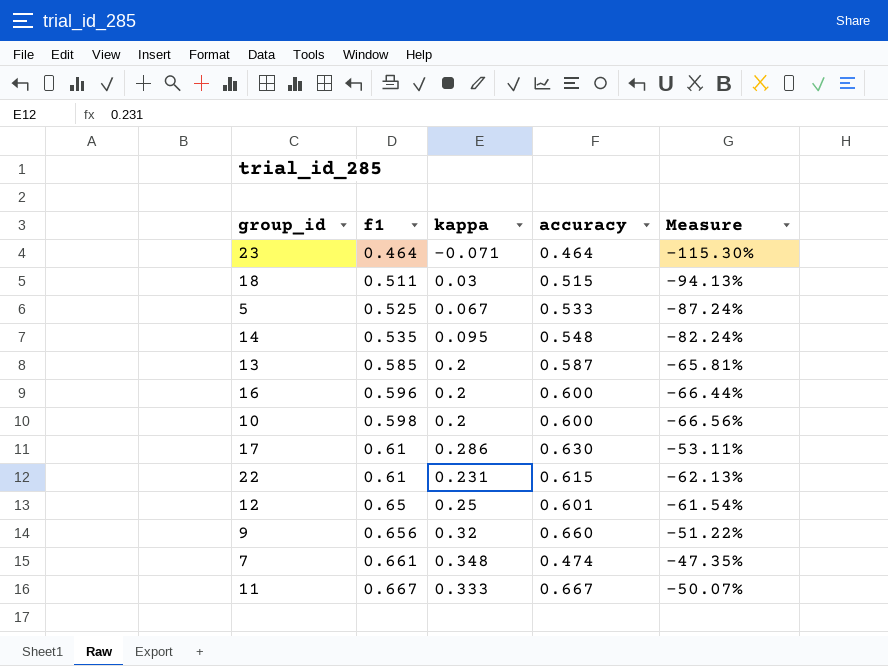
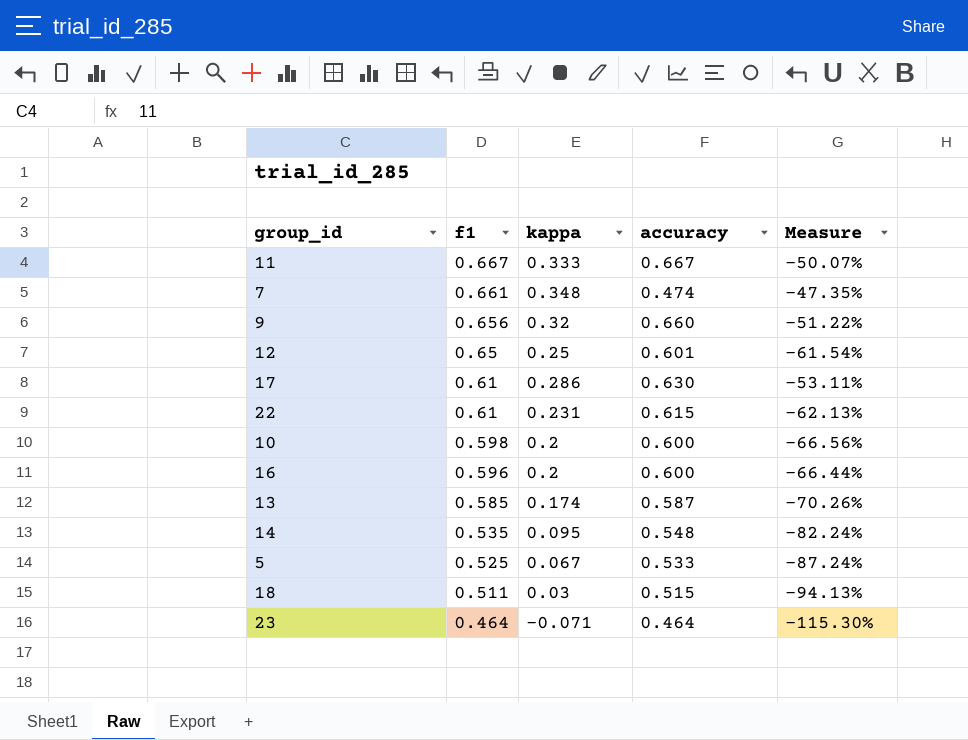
row order: f1 ascending -> f1 descending
13 | kappa: 0.2 -> 0.174
13 | Measure: -65.81% -> -70.26%

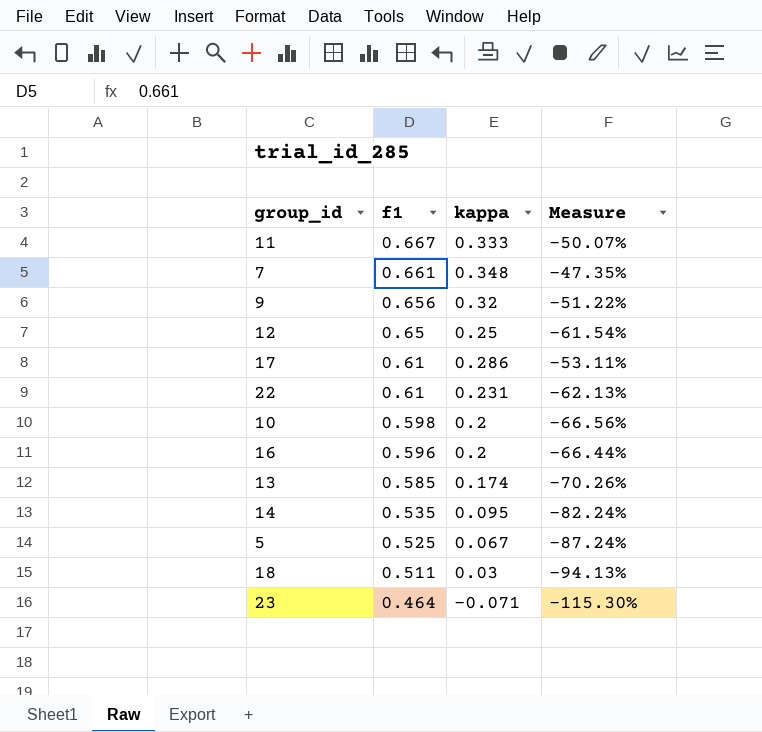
column accuracy | position: 4 -> none

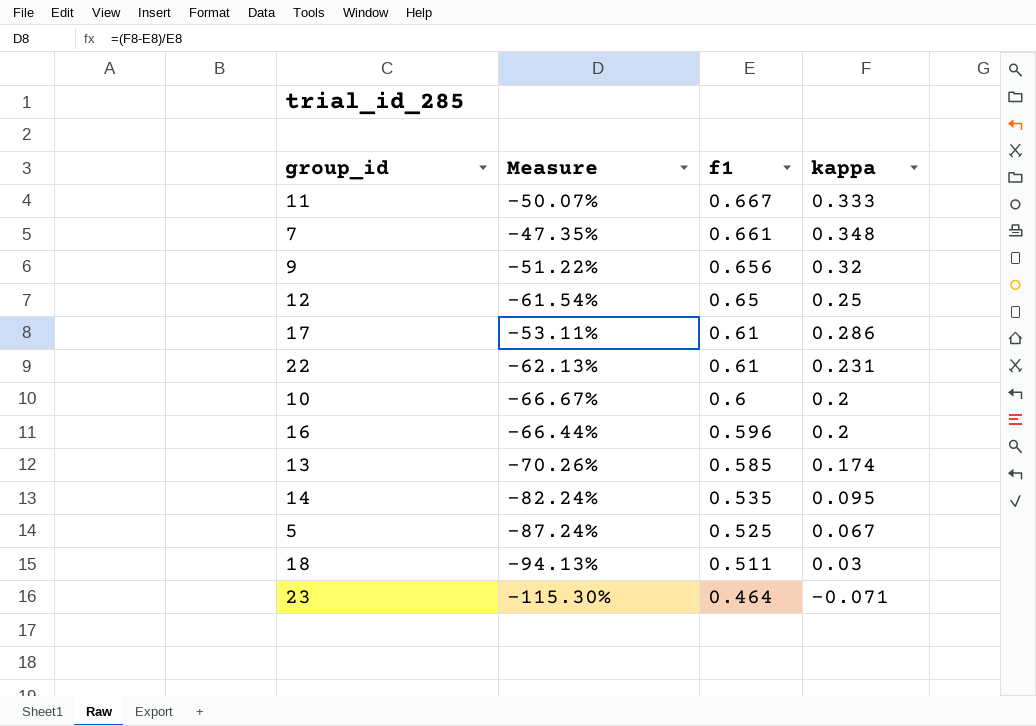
column Measure | position: 4 -> 2
10 | Measure: -66.56% -> -66.67%
10 | f1: 0.598 -> 0.6

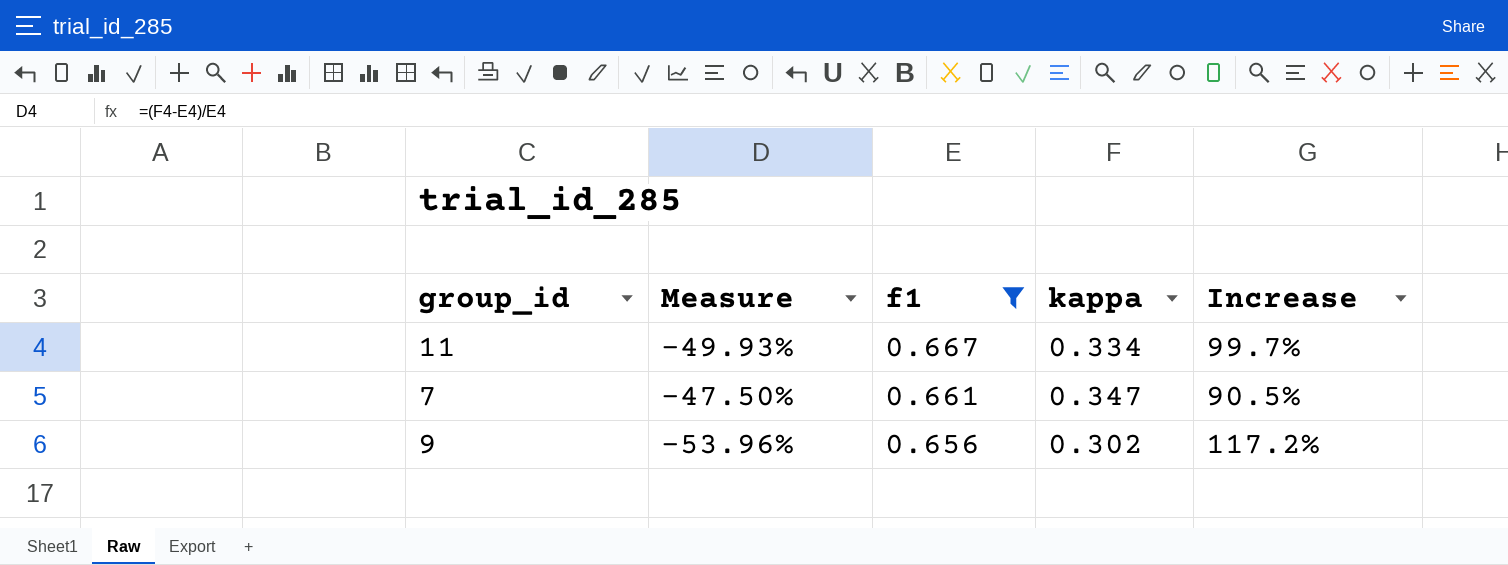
filter: none -> f1 >= 0.656
column Increase | formula: none -> ([f1] - [kappa]) / [kappa]
11 | Measure: -50.07% -> -49.93%
11 | kappa: 0.333 -> 0.334
7 | Measure: -47.35% -> -47.50%
7 | kappa: 0.348 -> 0.347
9 | Measure: -51.22% -> -53.96%
9 | kappa: 0.32 -> 0.302

